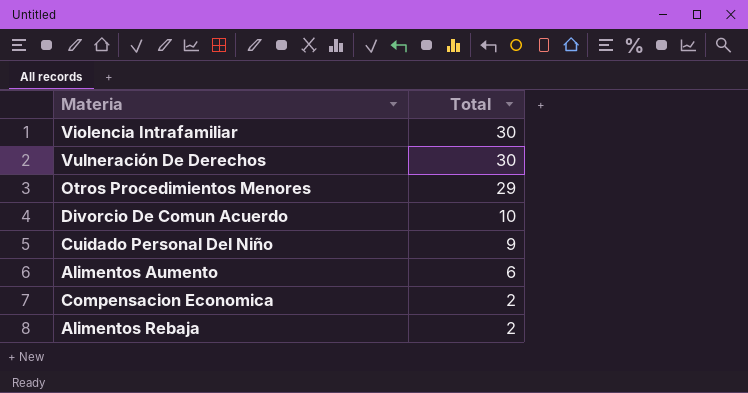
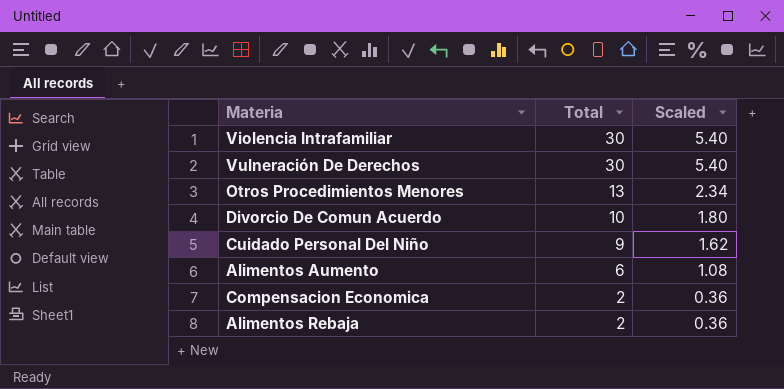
column Scaled | formula: none -> [Total] * 0.18
Otros Procedimientos Menores | Total: 29 -> 13

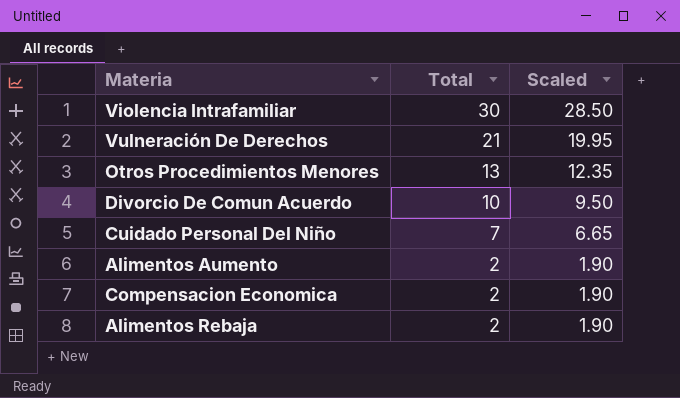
column Scaled | formula: [Total] * 0.18 -> [Total] * 0.95
Vulneración De Derechos | Total: 30 -> 21
Cuidado Personal Del Niño | Total: 9 -> 7
Alimentos Aumento | Total: 6 -> 2

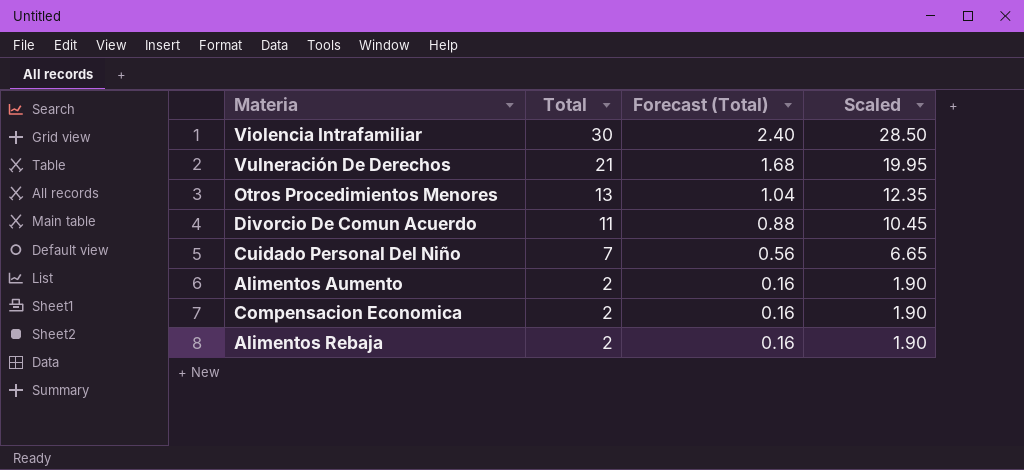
column Forecast (Total) | formula: none -> [Total] * 0.08
Divorcio De Comun Acuerdo | Total: 10 -> 11
Divorcio De Comun Acuerdo | Scaled: 9.50 -> 10.45

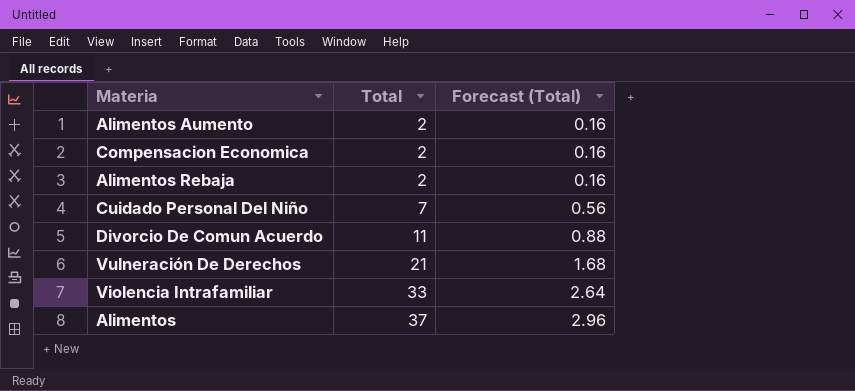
row order: Total descending -> Total ascending
column Scaled | formula: [Total] * 0.95 -> none
row Otros Procedimientos Menores: 13 | 1.04 | 12.35 -> none
Violencia Intrafamiliar | Total: 30 -> 33
Violencia Intrafamiliar | Forecast (Total): 2.40 -> 2.64
row Alimentos: none -> 37 | 2.96

